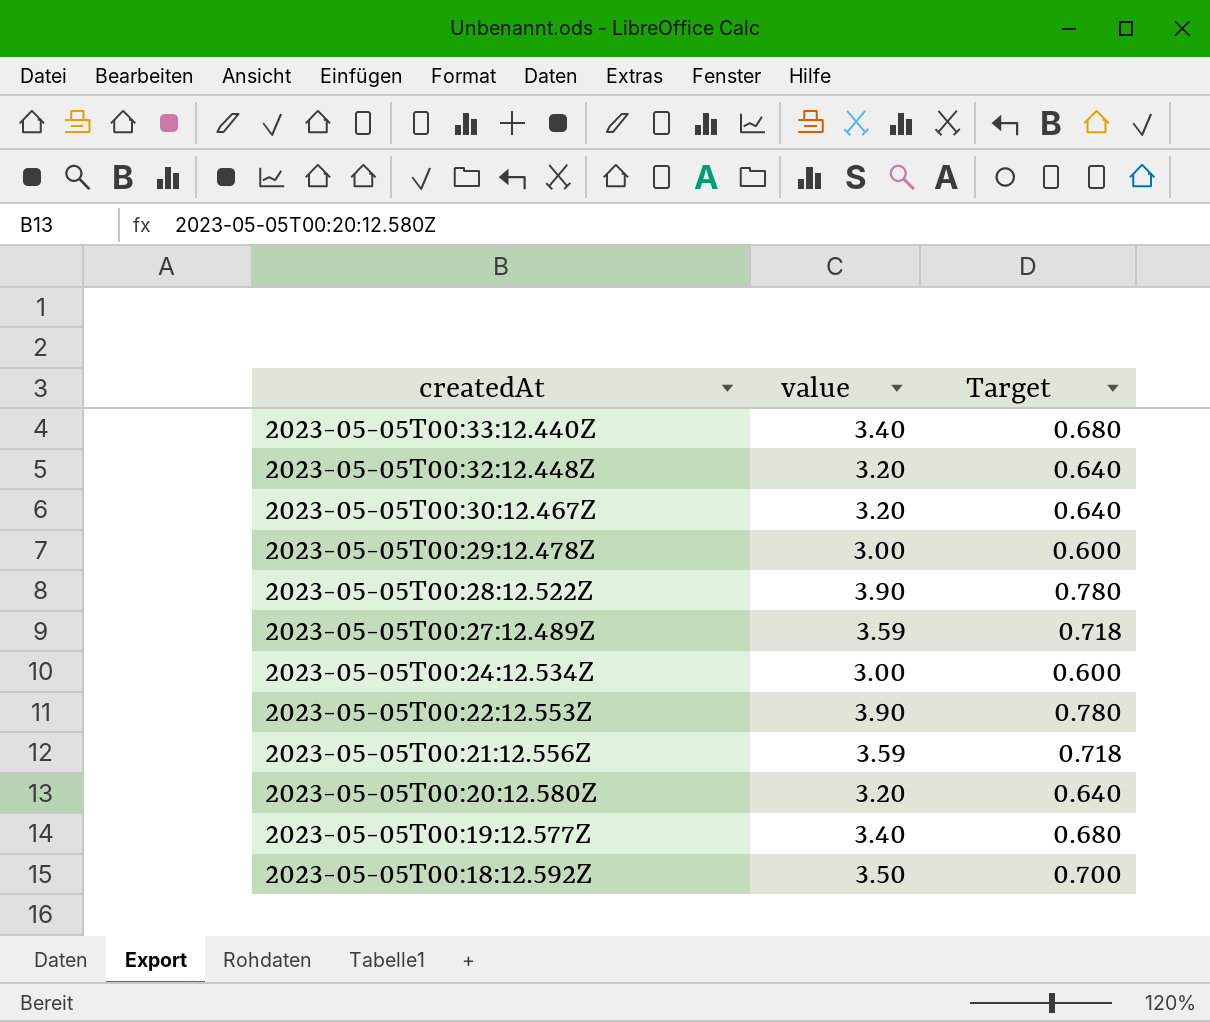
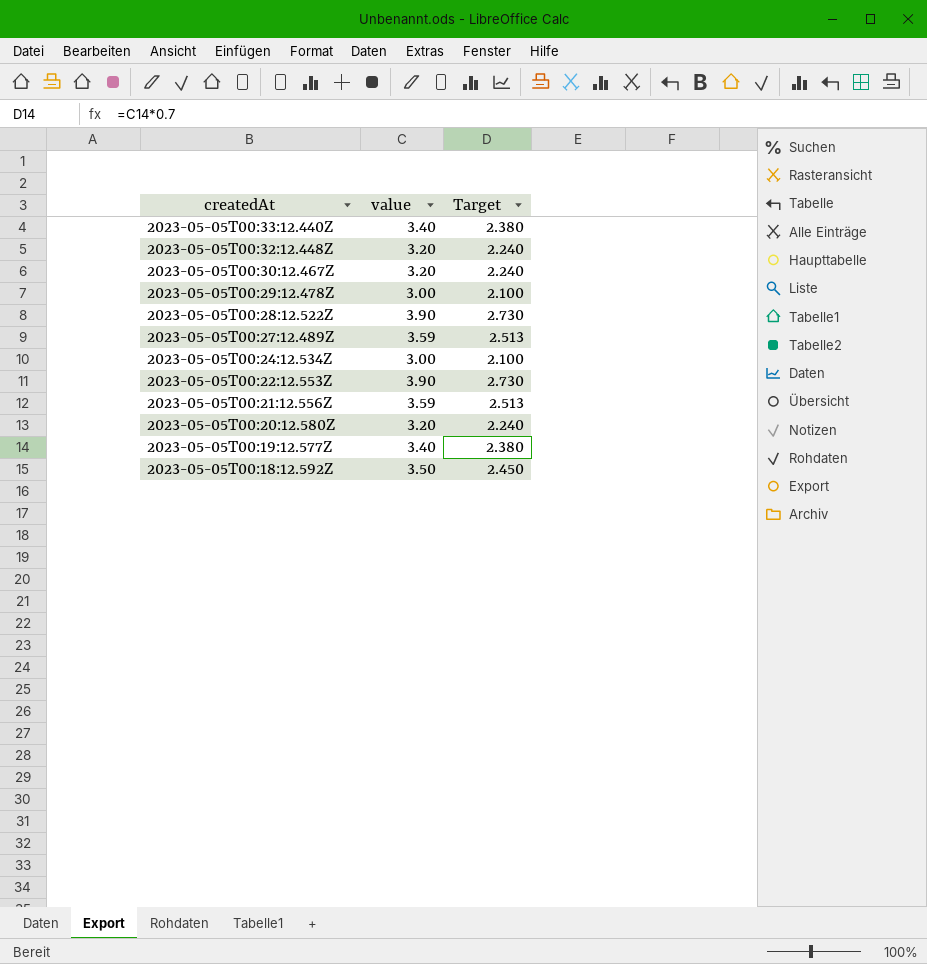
column Target | formula: [value] * 0.2 -> [value] * 0.7

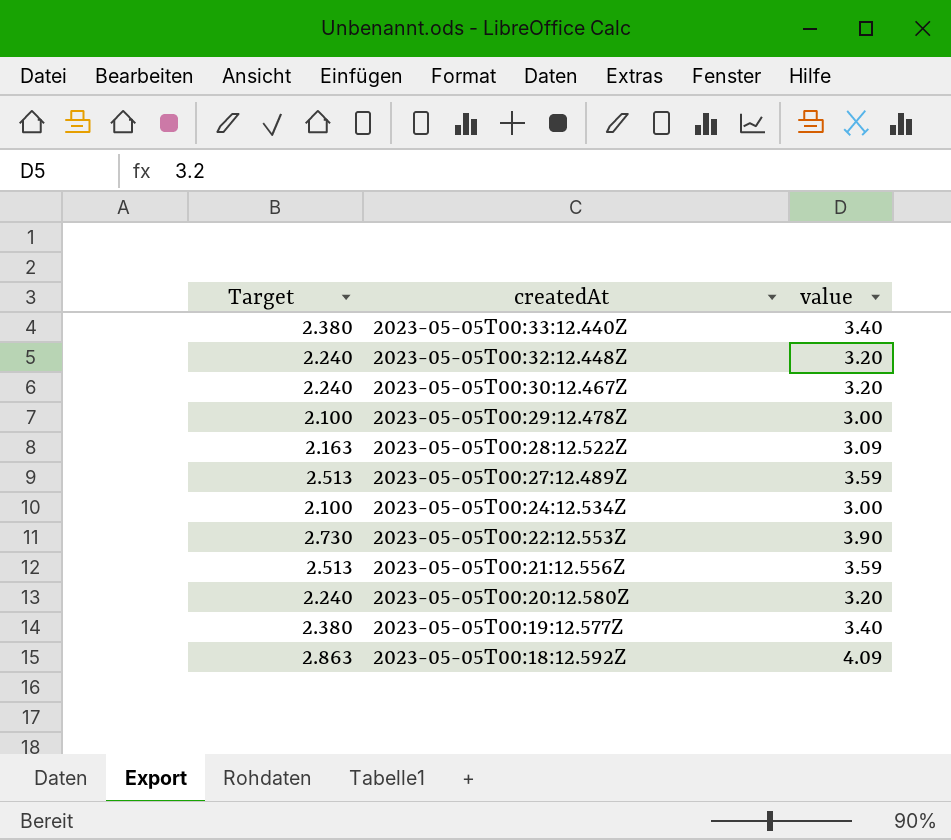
column Target | position: 3 -> 1
2023-05-05T00:28:12.522Z | Target: 2.730 -> 2.163
2023-05-05T00:28:12.522Z | value: 3.90 -> 3.09
2023-05-05T00:18:12.592Z | Target: 2.450 -> 2.863
2023-05-05T00:18:12.592Z | value: 3.50 -> 4.09

